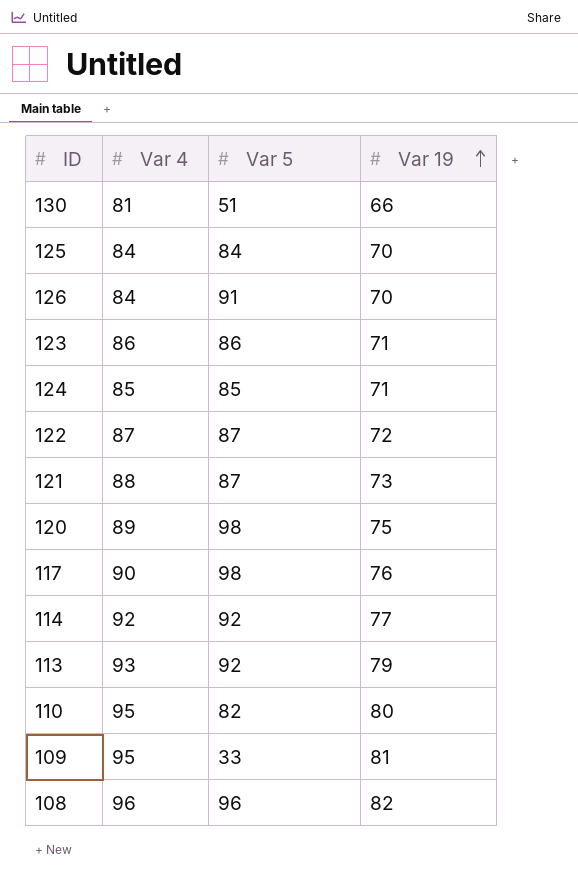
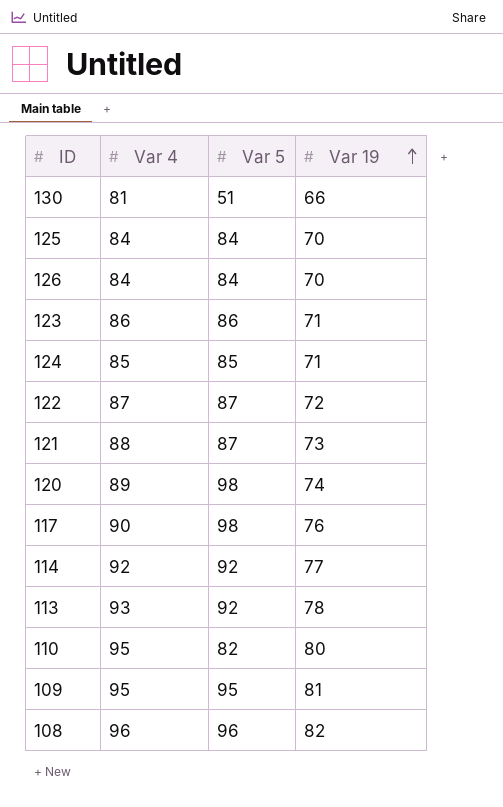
126 | Var 5: 91 -> 84
120 | Var 19: 75 -> 74
113 | Var 19: 79 -> 78
109 | Var 5: 33 -> 95

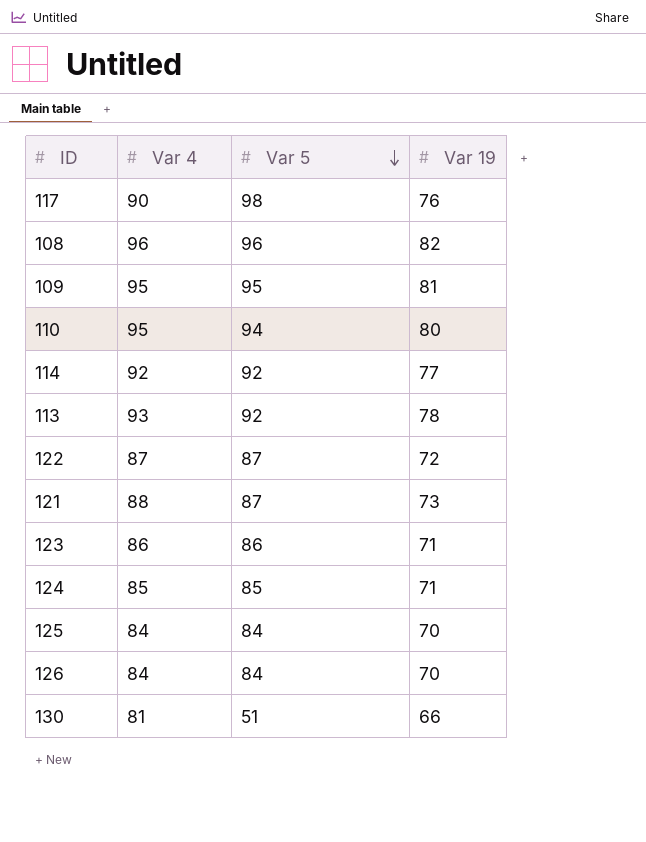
row order: Var 19 ascending -> Var 5 descending
row 120: 89 | 98 | 74 -> none
110 | Var 5: 82 -> 94

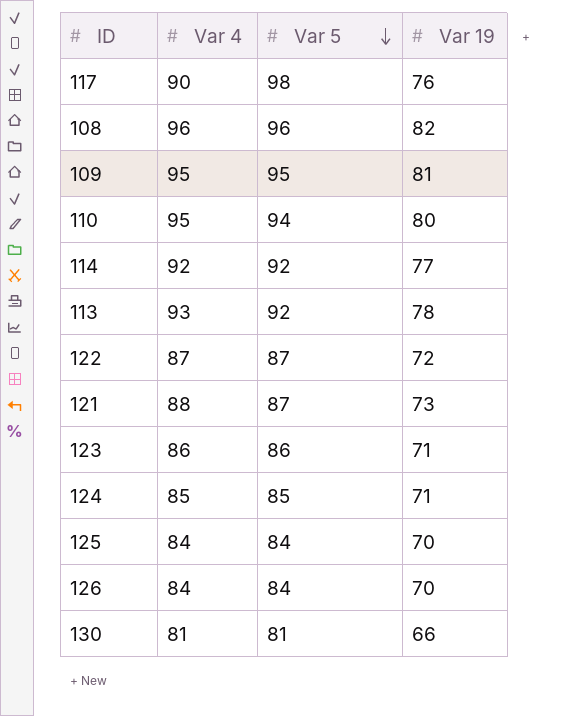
130 | Var 5: 51 -> 81

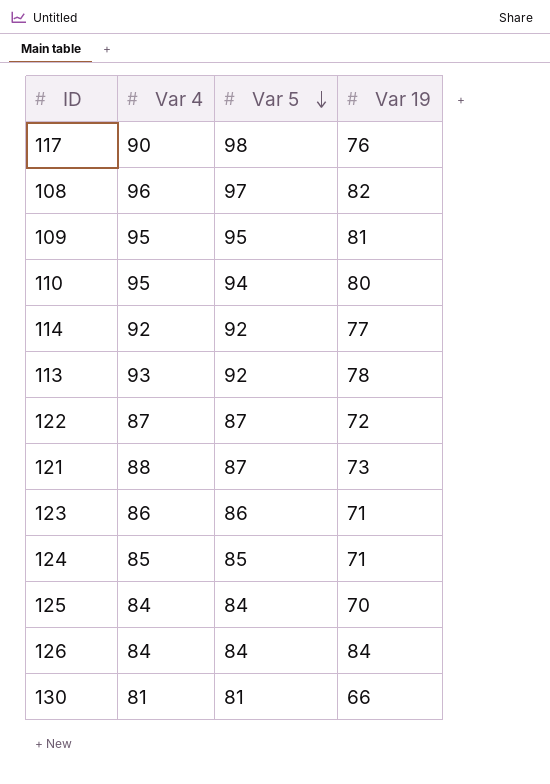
108 | Var 5: 96 -> 97
126 | Var 19: 70 -> 84

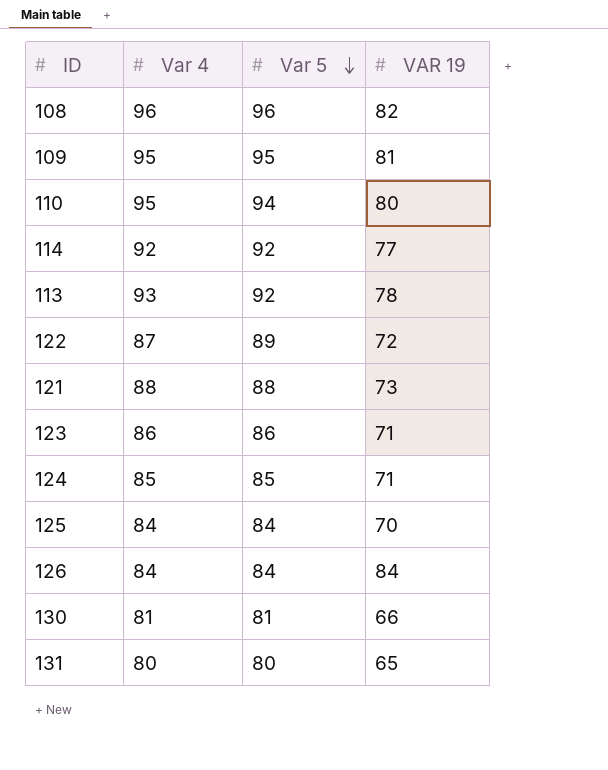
column name: Var 19 -> VAR 19
row 117: 90 | 98 | 76 -> none
108 | Var 5: 97 -> 96
122 | Var 5: 87 -> 89
121 | Var 5: 87 -> 88
row 131: none -> 80 | 80 | 65

